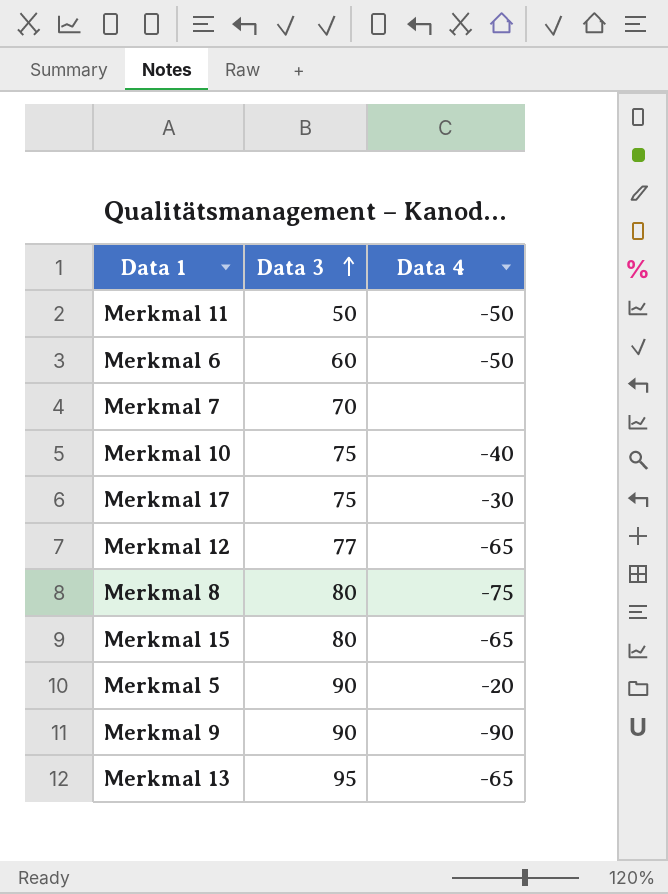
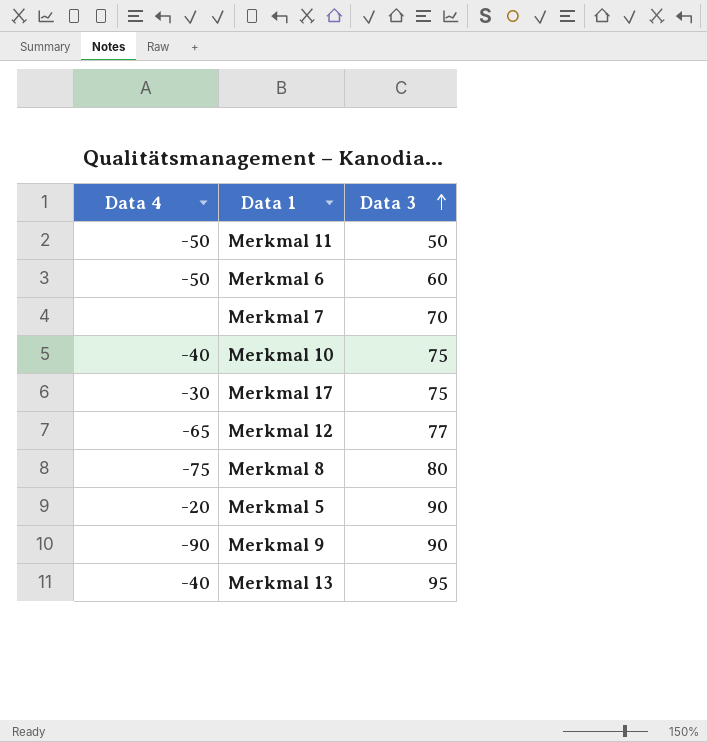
column Data 4 | position: 3 -> 1
row Merkmal 15: 80 | -65 -> none
Merkmal 13 | Data 4: -65 -> -40

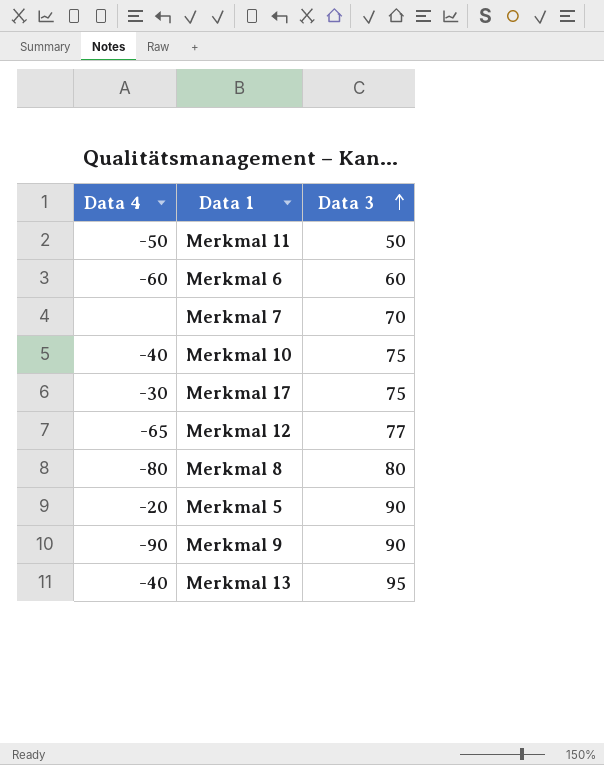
Merkmal 6 | Data 4: -50 -> -60
Merkmal 8 | Data 4: -75 -> -80

